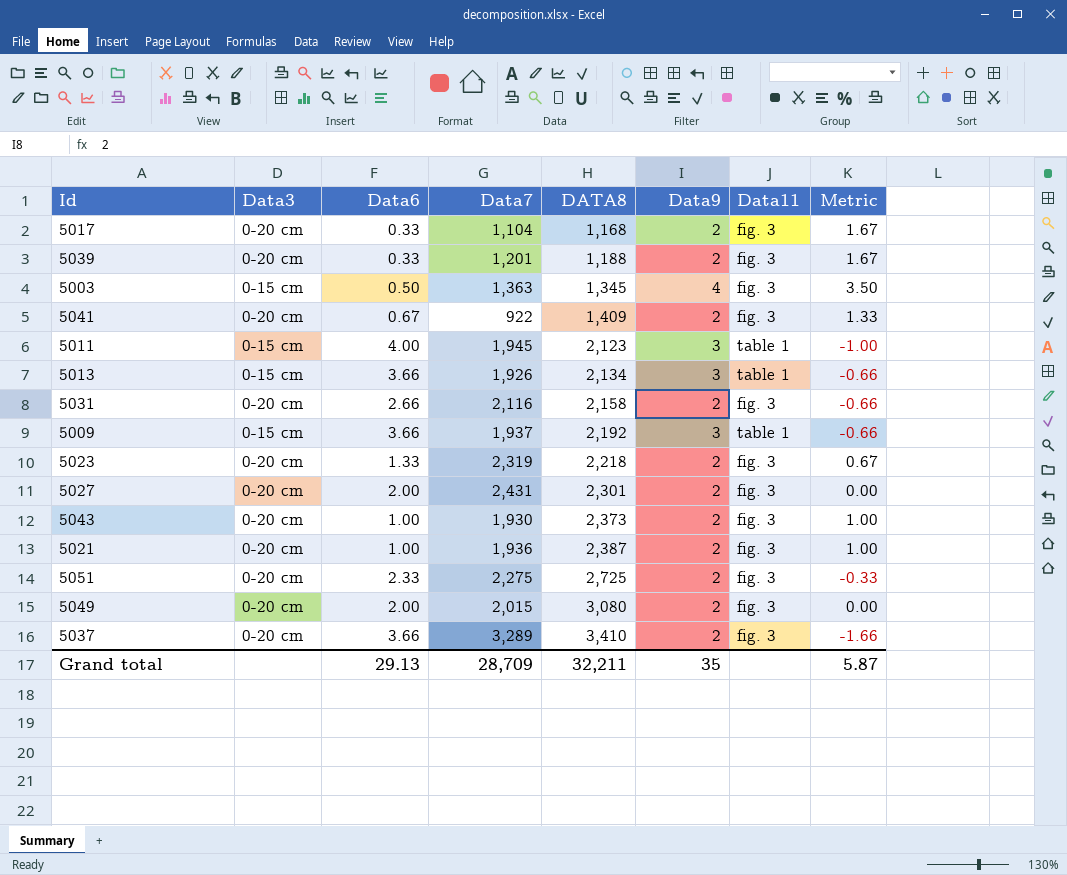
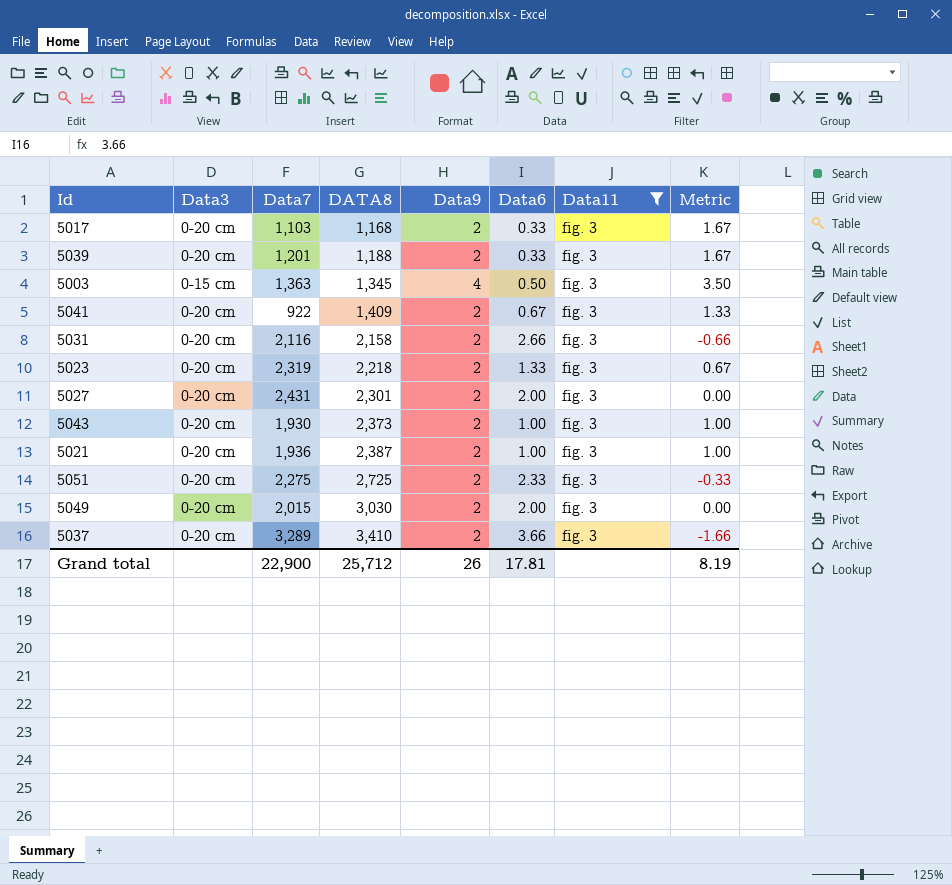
filter: none -> Data11 = fig. 3
column Data6 | position: 3 -> 6
5017 | Data7: 1,104 -> 1,103
5049 | DATA8: 3,080 -> 3,030
Grand total | Data7: 28,709 -> 22,900
Grand total | DATA8: 32,211 -> 25,712
Grand total | Data9: 35 -> 26
Grand total | Data6: 29.13 -> 17.81
Grand total | Metric: 5.87 -> 8.19

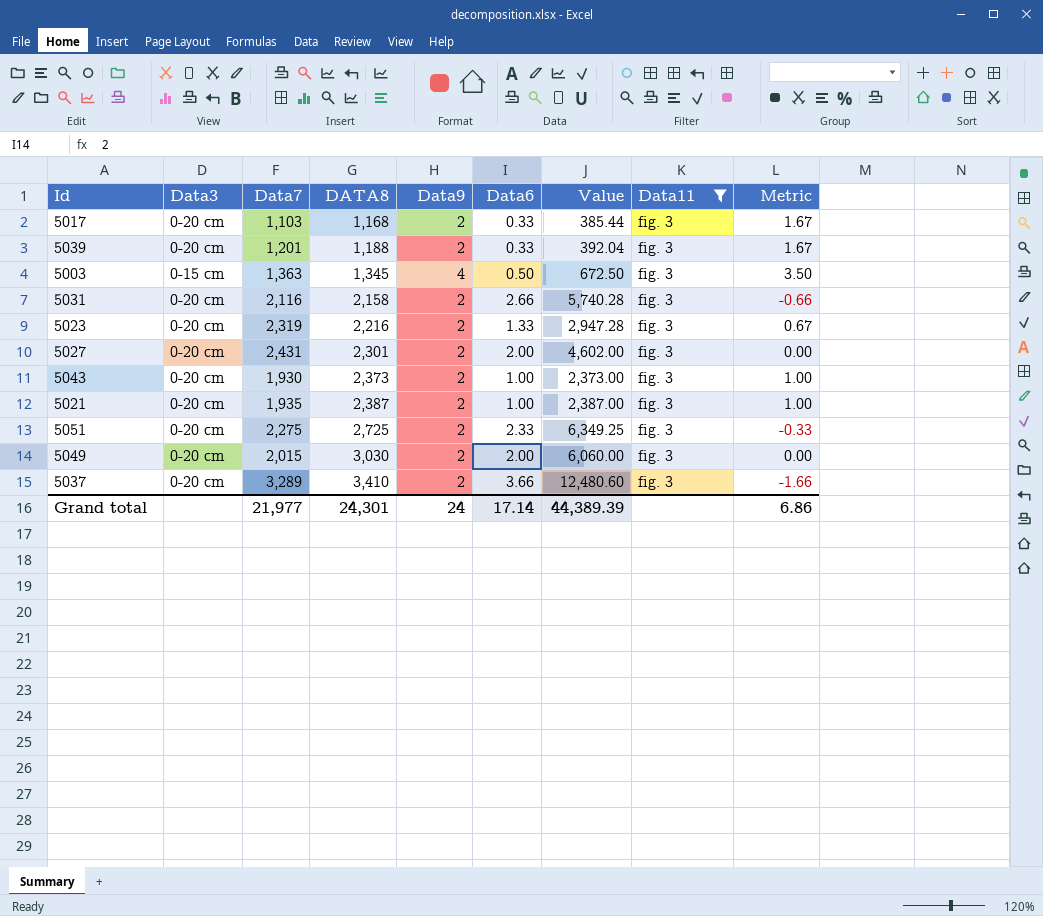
column Value | formula: none -> [DATA8] * [Data6]
row 5041: 0-20 cm | 922 | 1,409 | 2 | 0.67 | fig. 3 | 1.33 -> none
5023 | DATA8: 2,218 -> 2,216
5021 | Data7: 1,936 -> 1,935
Grand total | Data7: 22,900 -> 21,977
Grand total | DATA8: 25,712 -> 24,301
Grand total | Data9: 26 -> 24
Grand total | Data6: 17.81 -> 17.14
Grand total | Metric: 8.19 -> 6.86

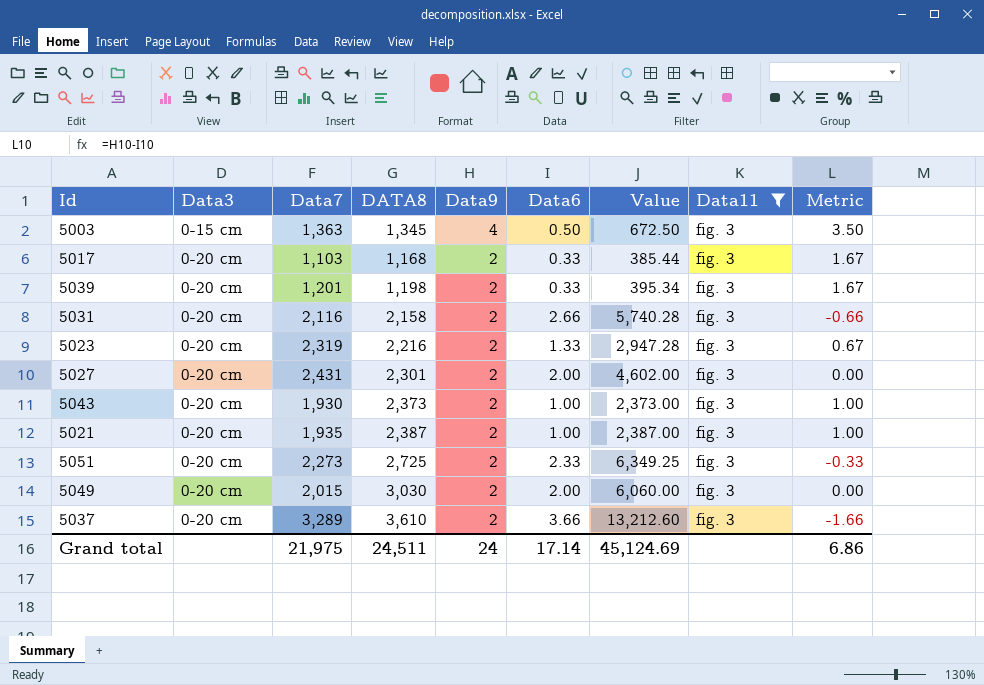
row order: DATA8 ascending -> Data3 ascending
5039 | DATA8: 1,188 -> 1,198
5039 | Value: 392.04 -> 395.34
5051 | Data7: 2,275 -> 2,273
5037 | DATA8: 3,410 -> 3,610
5037 | Value: 12,480.60 -> 13,212.60
Grand total | Data7: 21,977 -> 21,975
Grand total | DATA8: 24,301 -> 24,511
Grand total | Value: 44,389.39 -> 45,124.69

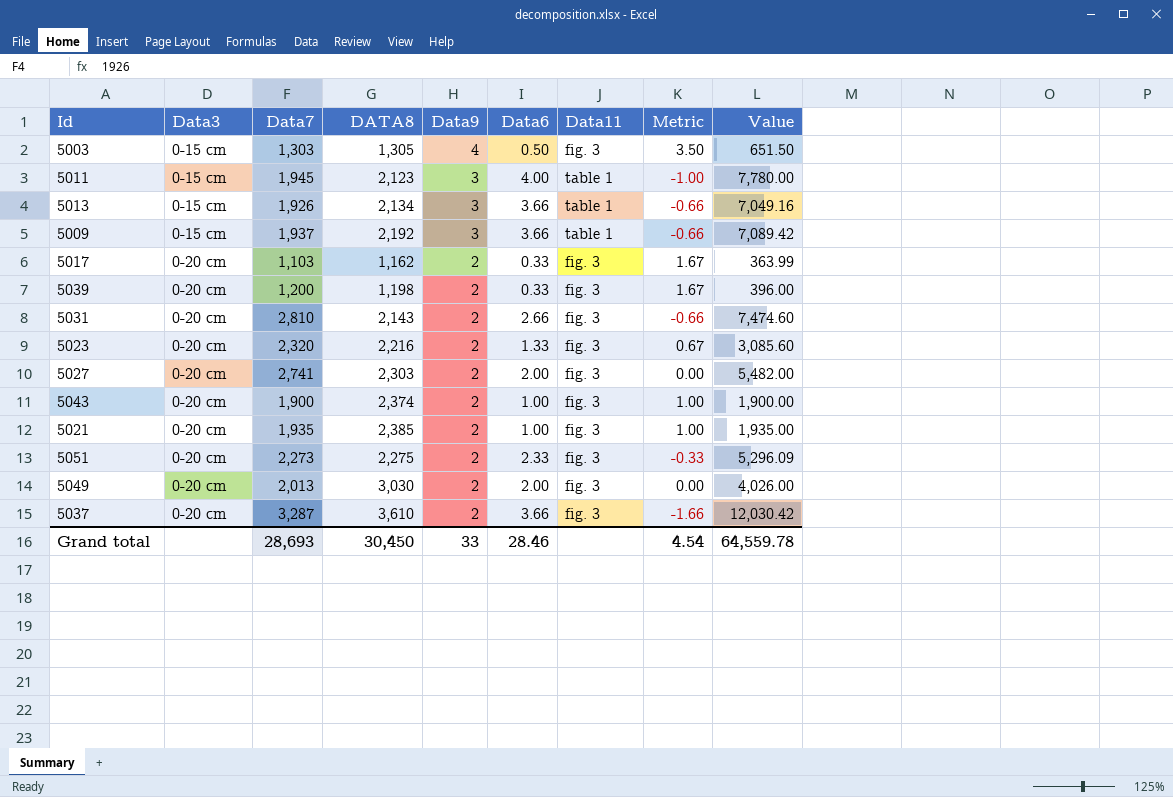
filter: Data11 = fig. 3 -> none
column Value | formula: [DATA8] * [Data6] -> [Data7] * [Data6]
column Value | position: 7 -> 9
5003 | Data7: 1,363 -> 1,303
5003 | DATA8: 1,345 -> 1,305
5017 | DATA8: 1,168 -> 1,162
5039 | Data7: 1,201 -> 1,200
5031 | Data7: 2,116 -> 2,810
5031 | DATA8: 2,158 -> 2,143
5023 | Data7: 2,319 -> 2,320
5027 | Data7: 2,431 -> 2,741
5027 | DATA8: 2,301 -> 2,303
5043 | Data7: 1,930 -> 1,900
5043 | DATA8: 2,373 -> 2,374
5021 | DATA8: 2,387 -> 2,385
5051 | DATA8: 2,725 -> 2,275
5049 | Data7: 2,015 -> 2,013
5037 | Data7: 3,289 -> 3,287
Grand total | Data7: 21,975 -> 28,693
Grand total | DATA8: 24,511 -> 30,450
Grand total | Data9: 24 -> 33
Grand total | Data6: 17.14 -> 28.46
Grand total | Metric: 6.86 -> 4.54
Grand total | Value: 45,124.69 -> 64,559.78

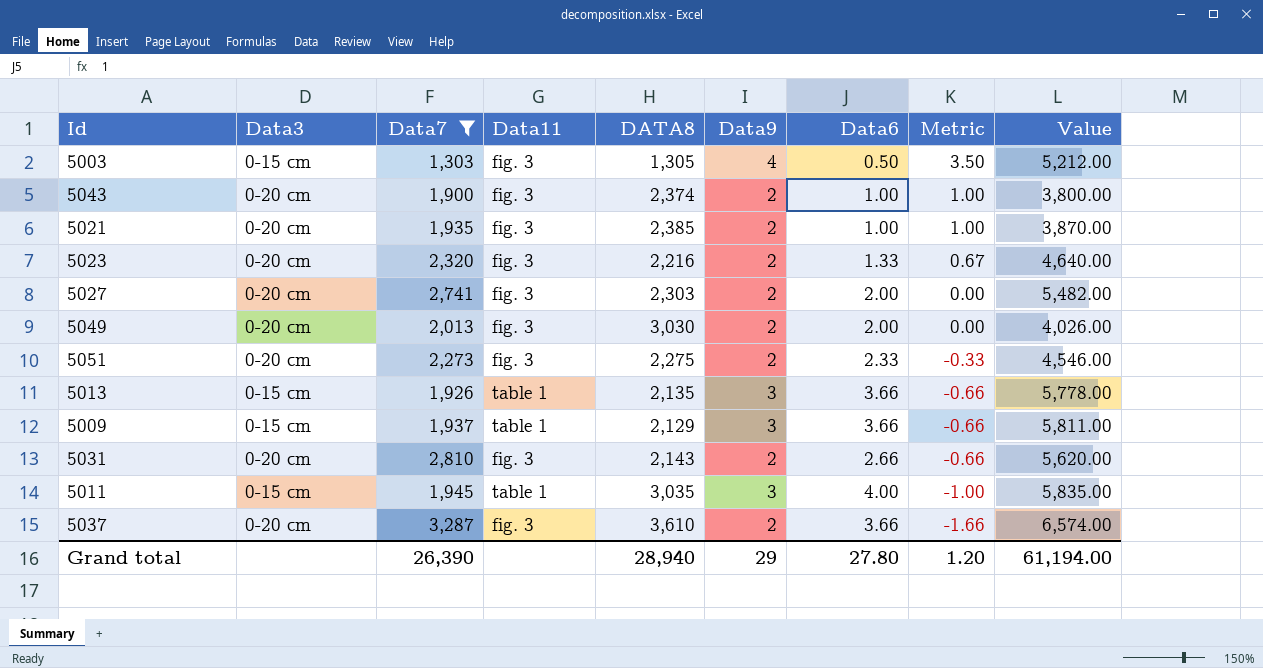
filter: none -> Data7 >= 1,303
row order: Data3 ascending -> Metric descending
column Data11 | position: 7 -> 4
column Value | formula: [Data7] * [Data6] -> [Data7] * [Data9]
5013 | DATA8: 2,134 -> 2,135
5009 | DATA8: 2,192 -> 2,129
5011 | DATA8: 2,123 -> 3,035
Grand total | Data7: 28,693 -> 26,390
Grand total | DATA8: 30,450 -> 28,940
Grand total | Data9: 33 -> 29
Grand total | Data6: 28.46 -> 27.80
Grand total | Metric: 4.54 -> 1.20
Grand total | Value: 64,559.78 -> 61,194.00

